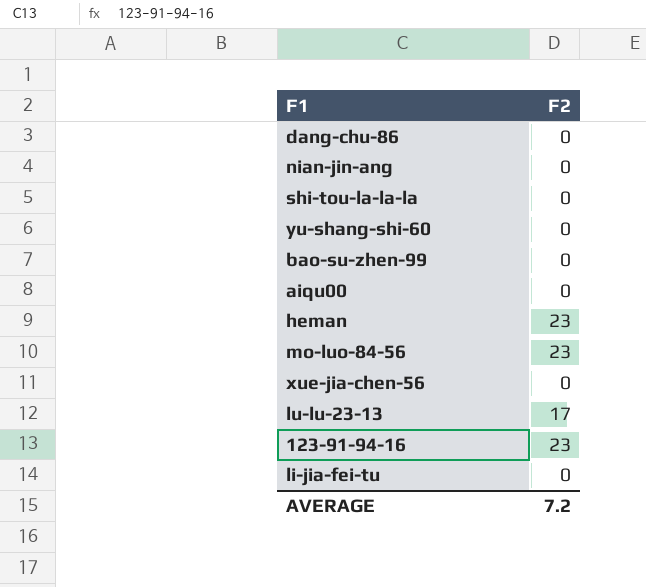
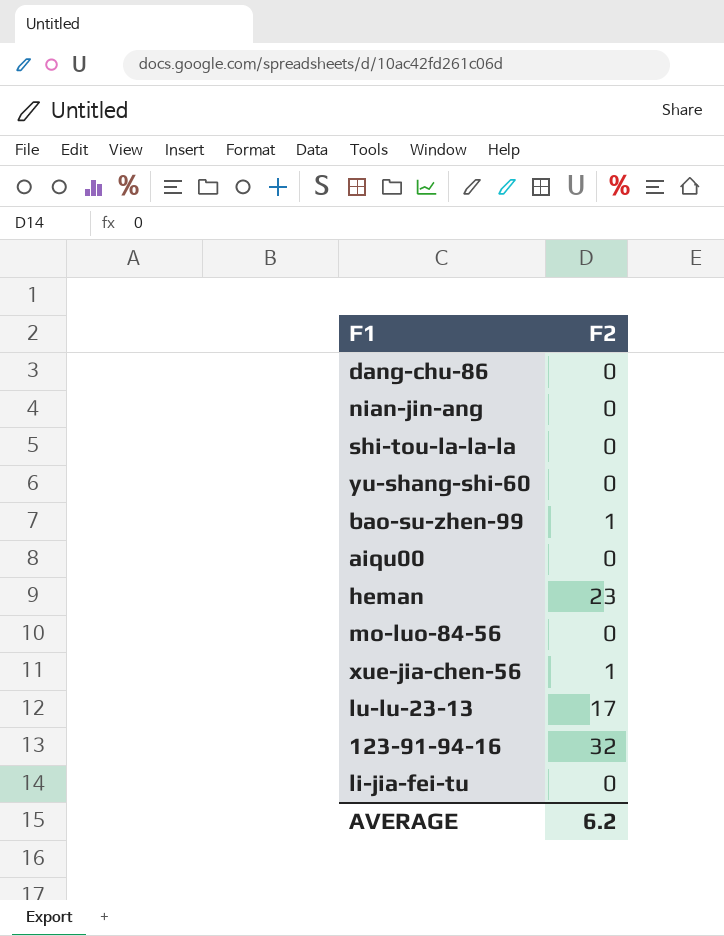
bao-su-zhen-99 | F2: 0 -> 1
mo-luo-84-56 | F2: 23 -> 0
xue-jia-chen-56 | F2: 0 -> 1
123-91-94-16 | F2: 23 -> 32
AVERAGE | F2: 7.2 -> 6.2

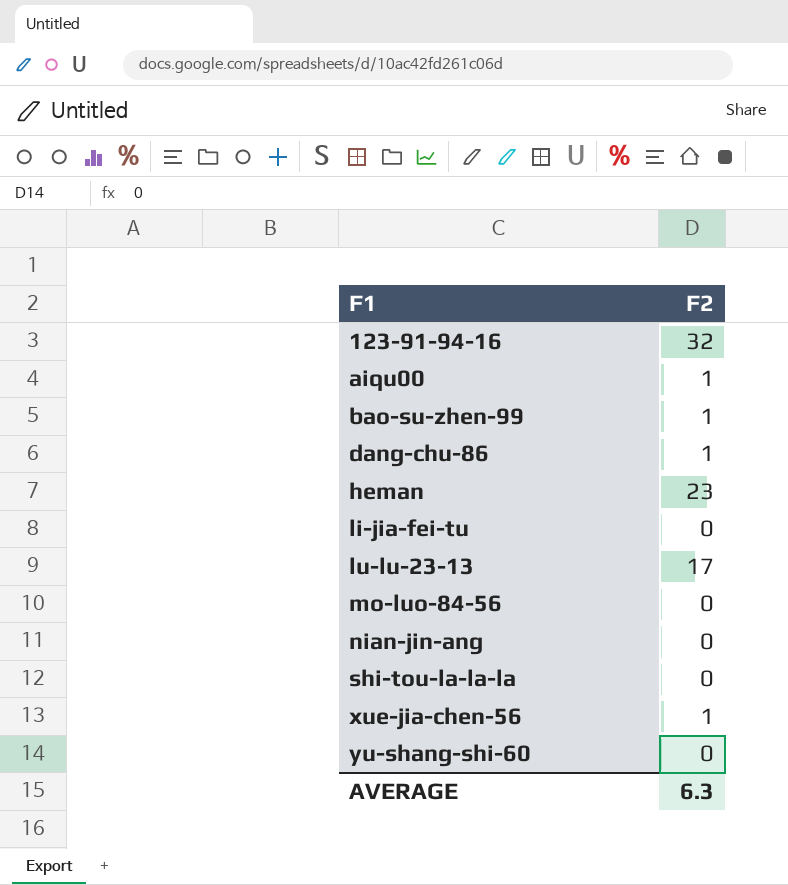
row order: none -> F1 ascending
aiqu00 | F2: 0 -> 1
dang-chu-86 | F2: 0 -> 1
AVERAGE | F2: 6.2 -> 6.3

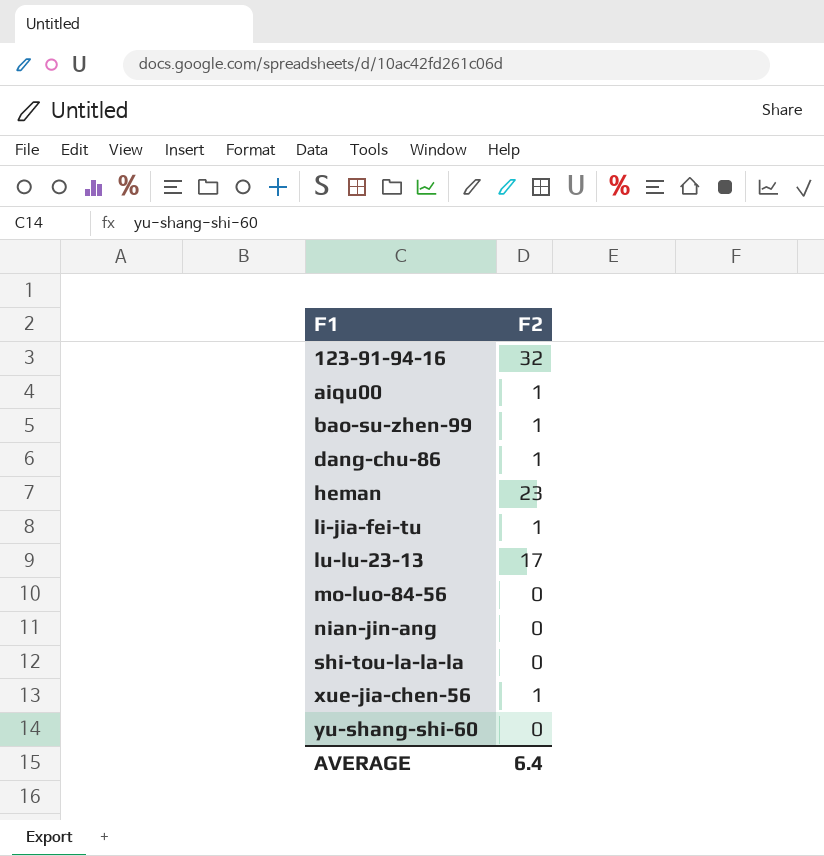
li-jia-fei-tu | F2: 0 -> 1
AVERAGE | F2: 6.3 -> 6.4

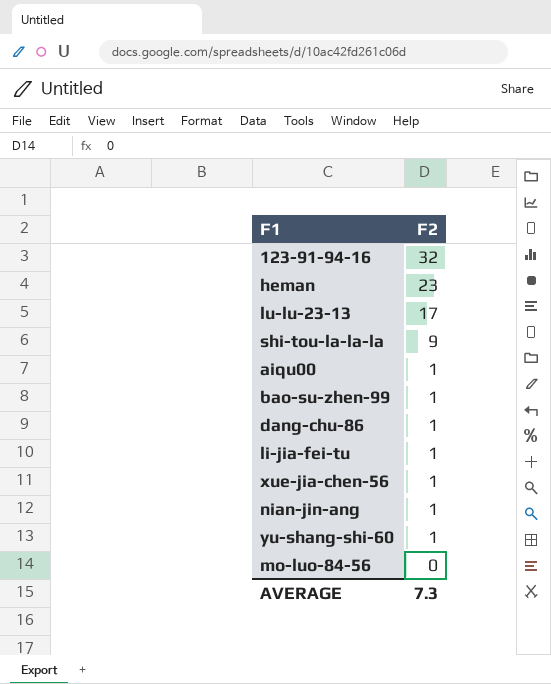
row order: F1 ascending -> F2 descending
shi-tou-la-la-la | F2: 0 -> 9
nian-jin-ang | F2: 0 -> 1
yu-shang-shi-60 | F2: 0 -> 1
AVERAGE | F2: 6.4 -> 7.3

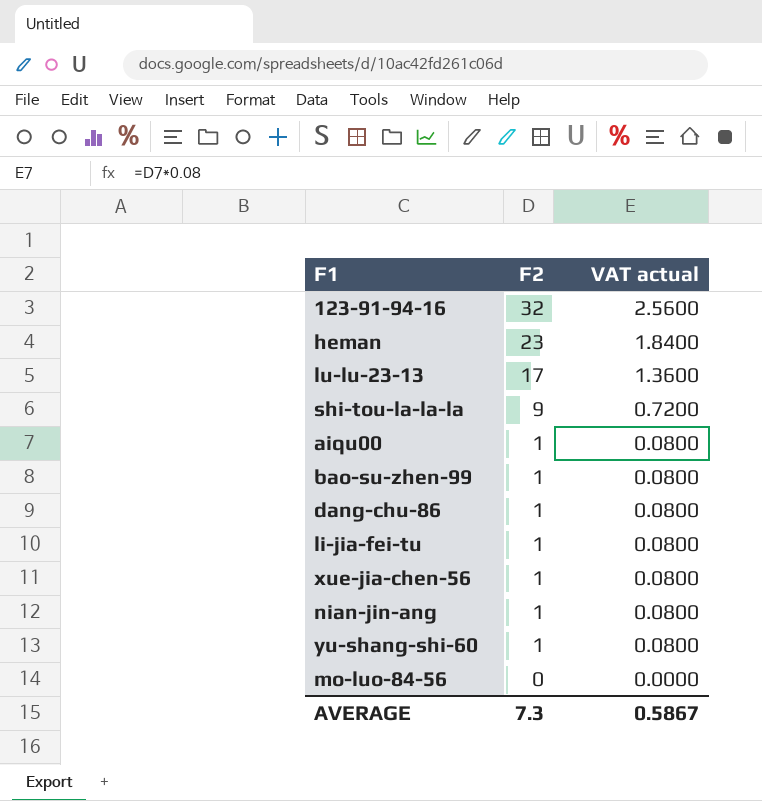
column VAT actual | formula: none -> [F2] * 0.08

